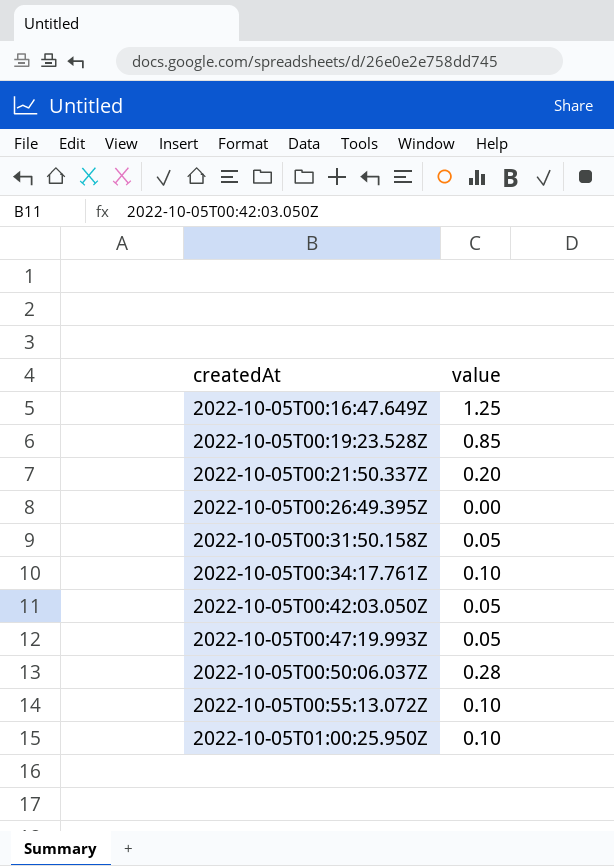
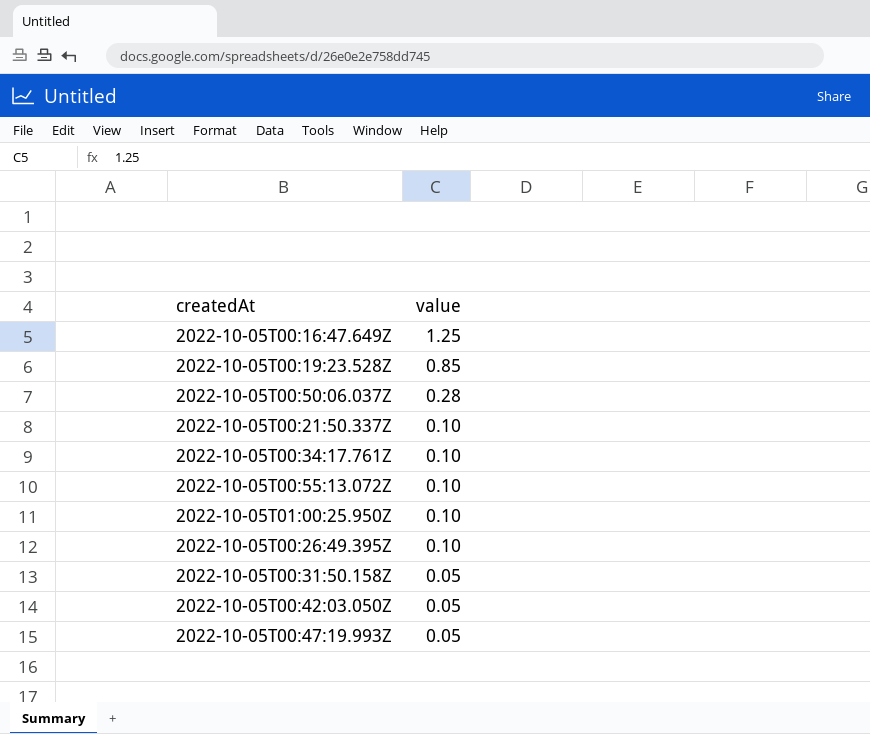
row order: createdAt ascending -> value descending
2022-10-05T00:21:50.337Z | value: 0.20 -> 0.10
2022-10-05T00:26:49.395Z | value: 0.00 -> 0.10

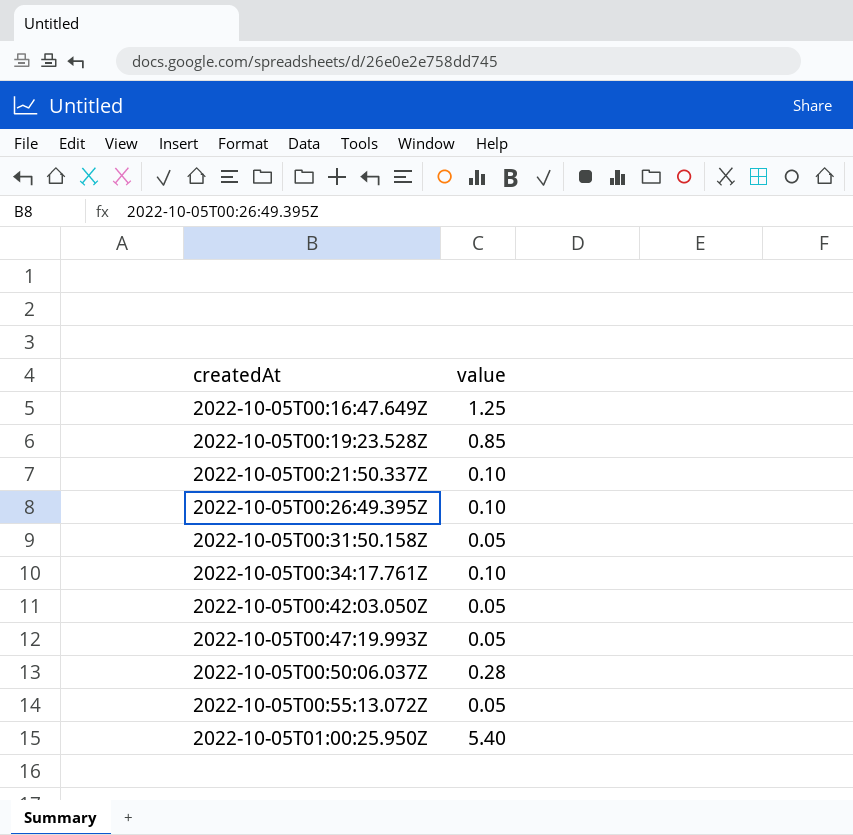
row order: value descending -> createdAt ascending
2022-10-05T00:55:13.072Z | value: 0.10 -> 0.05
2022-10-05T01:00:25.950Z | value: 0.10 -> 5.40

